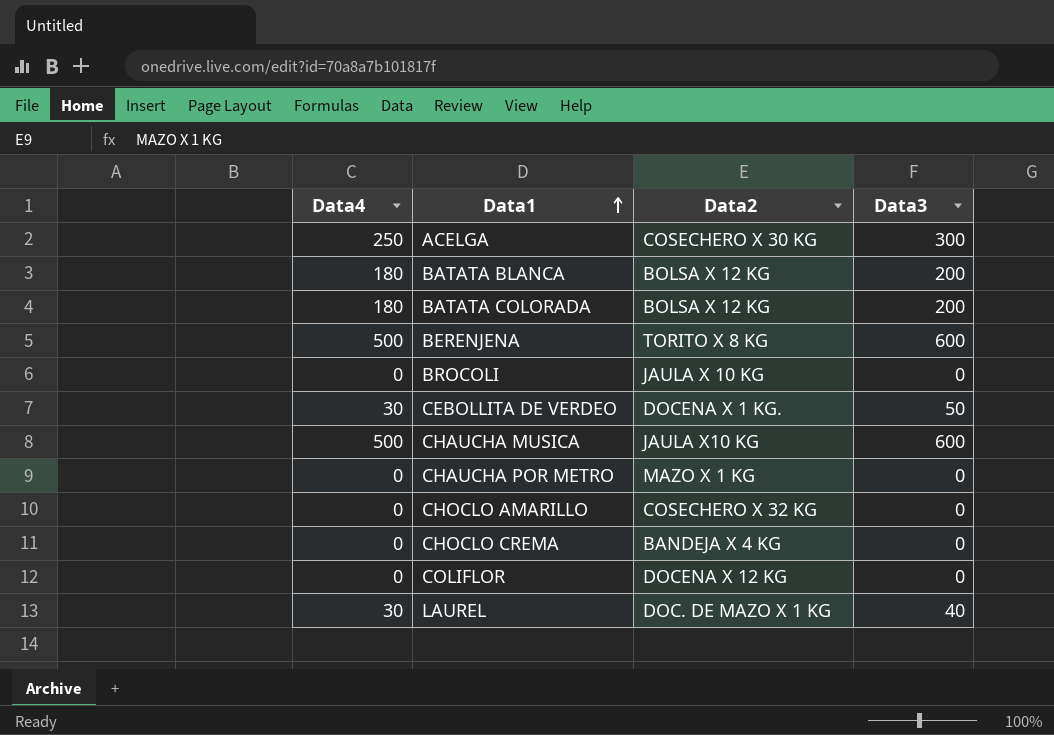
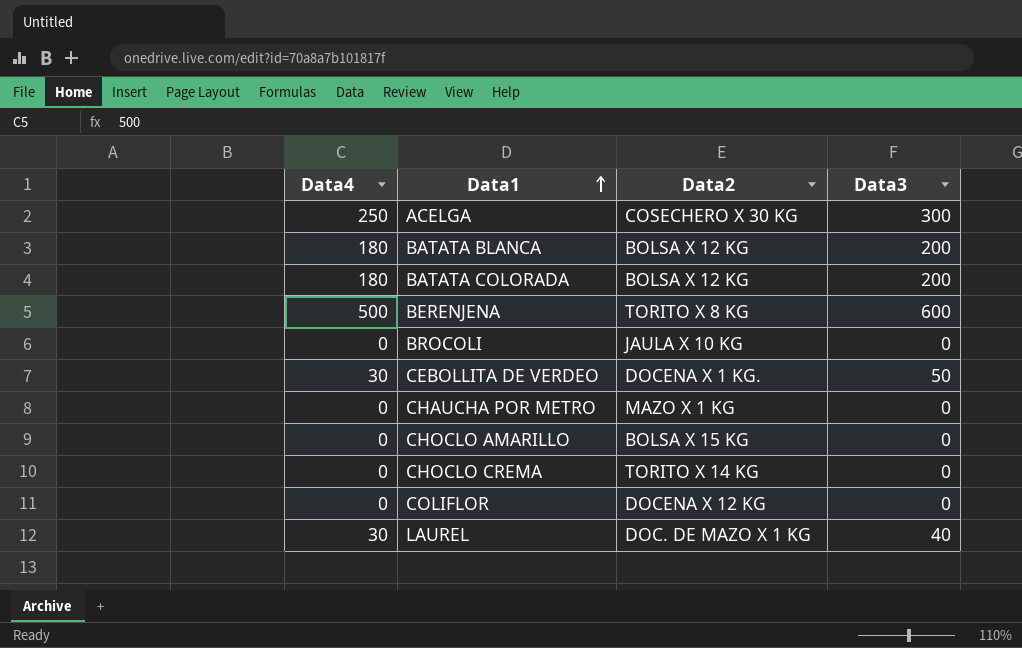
row CHAUCHA MUSICA: 500 | JAULA X10 KG | 600 -> none
CHOCLO AMARILLO | Data2: COSECHERO X 32 KG -> BOLSA X 15 KG
CHOCLO CREMA | Data2: BANDEJA X 4 KG -> TORITO X 14 KG

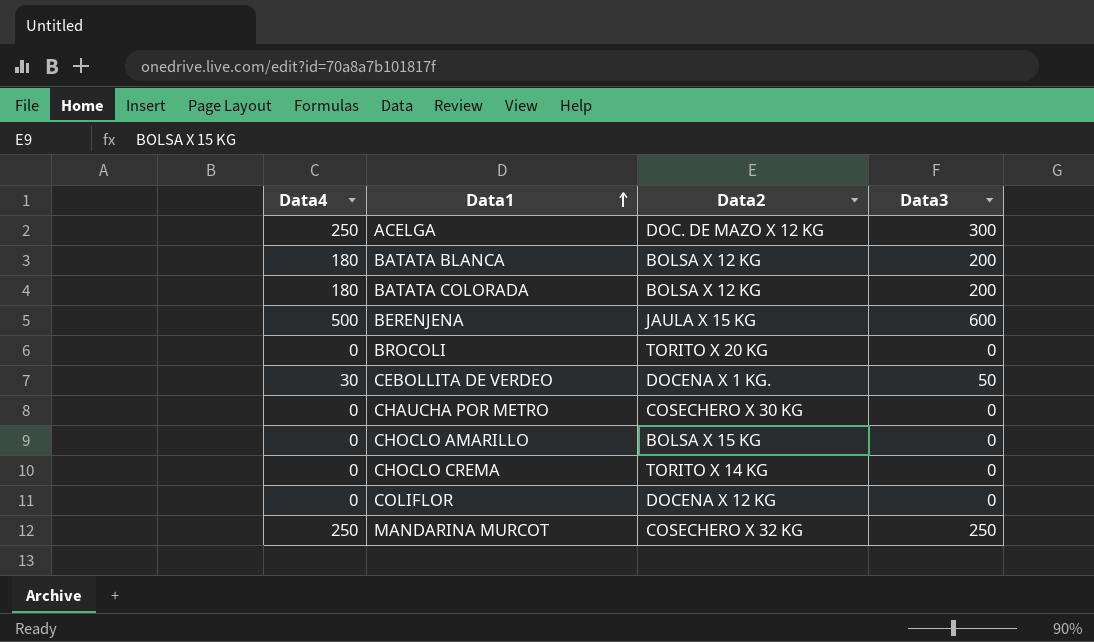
row LAUREL: 30 | DOC. DE MAZO X 1 KG | 40 -> none
ACELGA | Data2: COSECHERO X 30 KG -> DOC. DE MAZO X 12 KG
BERENJENA | Data2: TORITO X 8 KG -> JAULA X 15 KG
BROCOLI | Data2: JAULA X 10 KG -> TORITO X 20 KG
CHAUCHA POR METRO | Data2: MAZO X 1 KG -> COSECHERO X 30 KG
row MANDARINA MURCOT: none -> 250 | COSECHERO X 32 KG | 250

